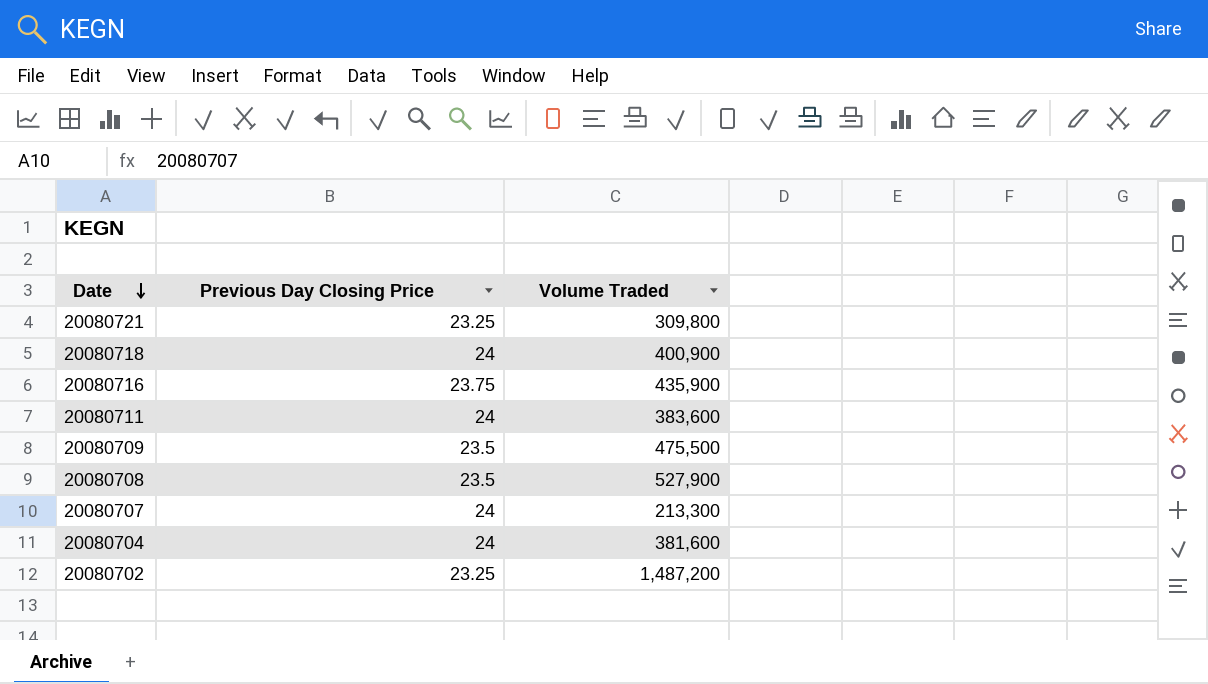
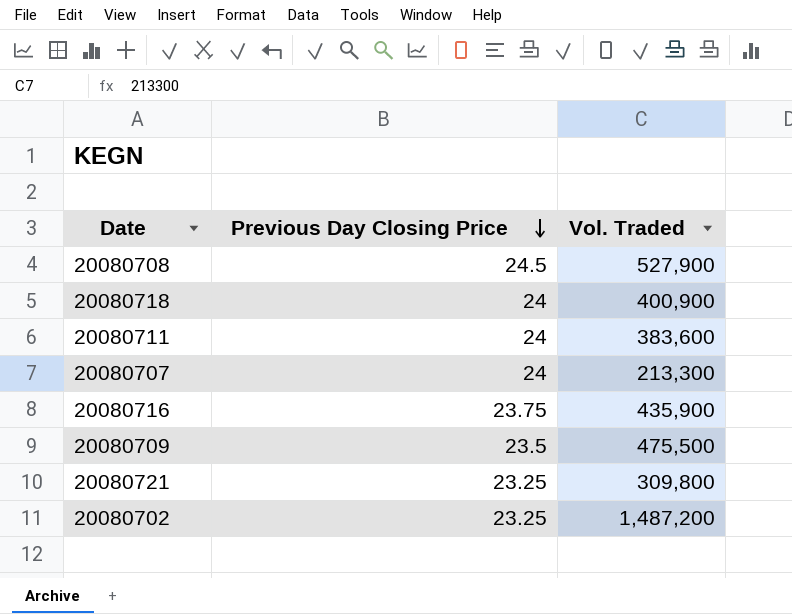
row order: Date descending -> Previous Day Closing Price descending
column name: Volume Traded -> Vol. Traded
row 20080704: 24 | 381,600 -> none
20080708 | Previous Day Closing Price: 23.5 -> 24.5

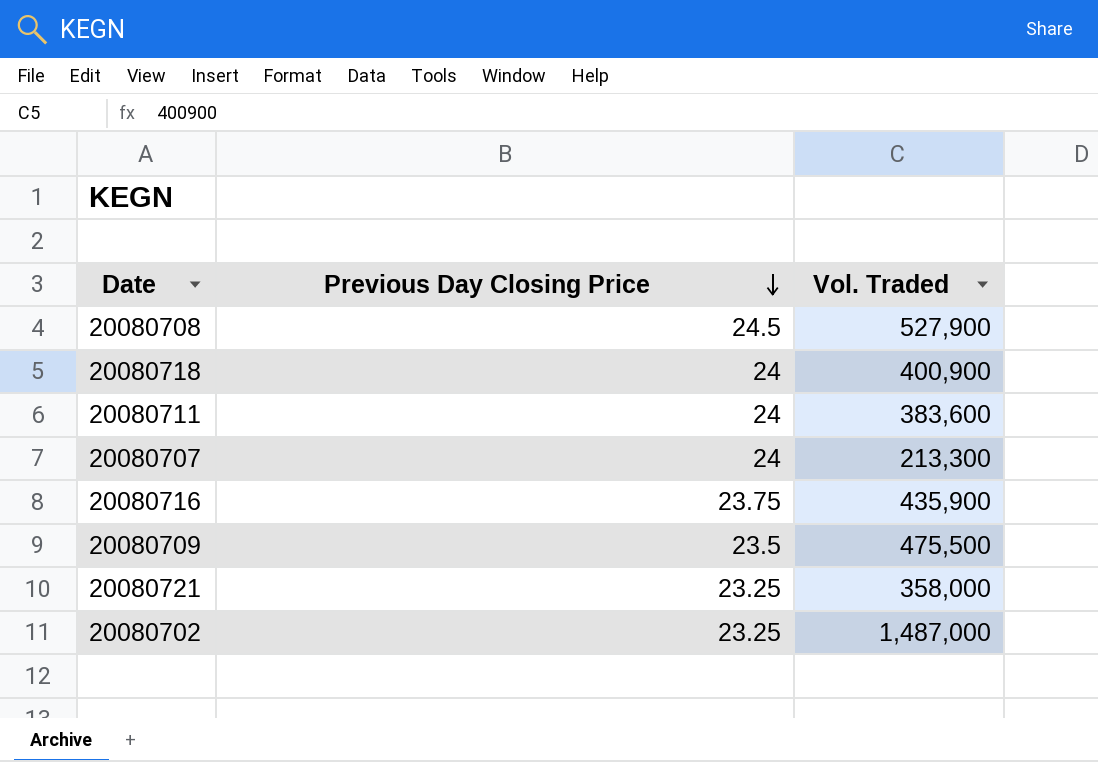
20080721 | Vol. Traded: 309,800 -> 358,000
20080702 | Vol. Traded: 1,487,200 -> 1,487,000

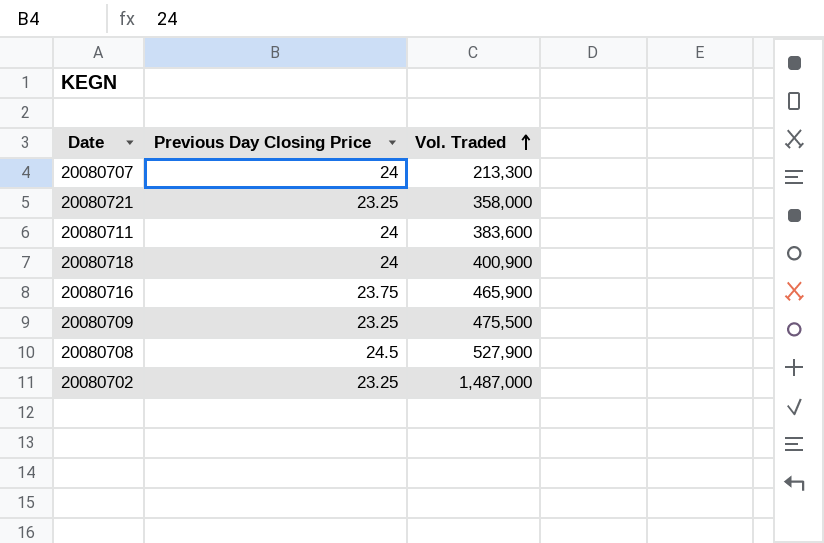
row order: Previous Day Closing Price descending -> Vol. Traded ascending
20080716 | Vol. Traded: 435,900 -> 465,900
20080709 | Previous Day Closing Price: 23.5 -> 23.25

